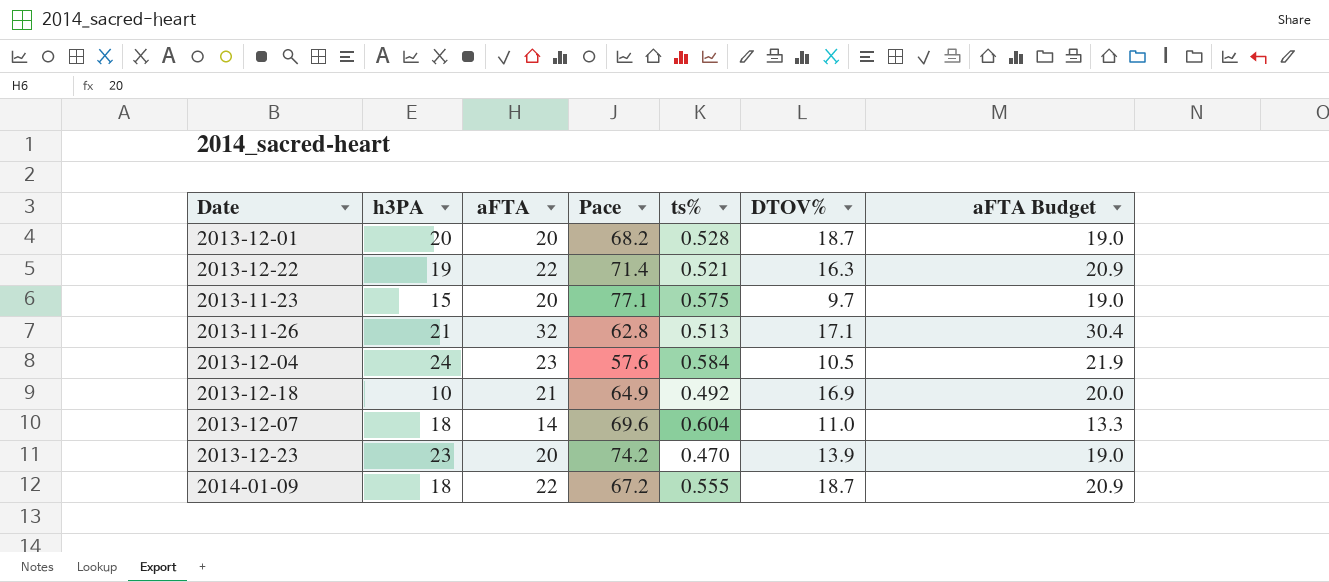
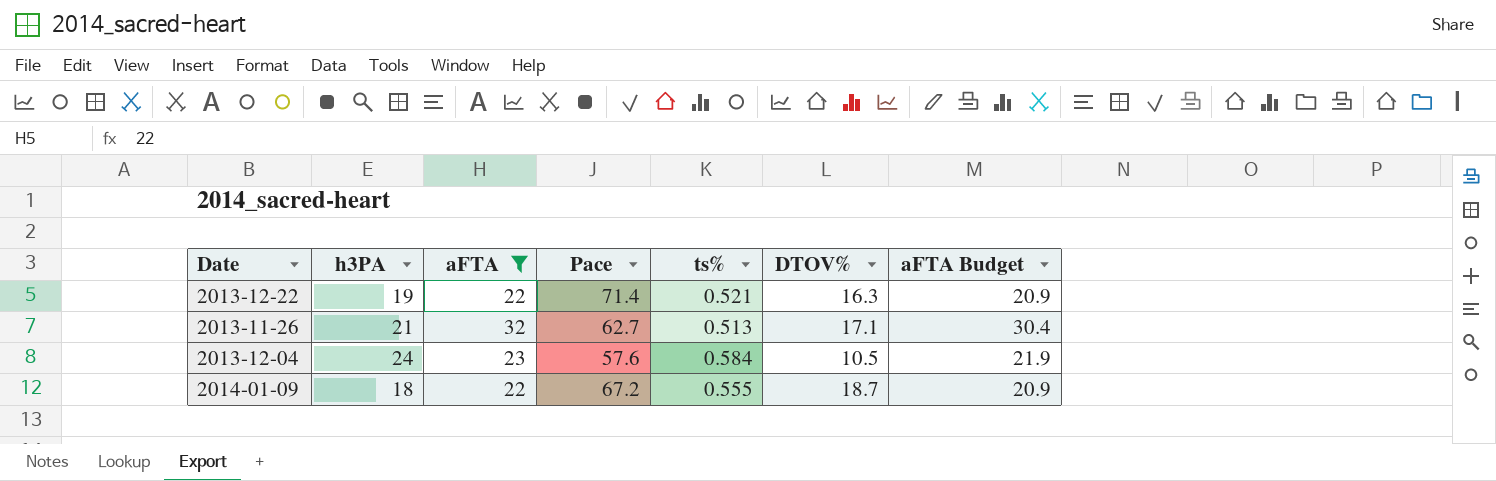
filter: none -> aFTA >= 22
2013-11-26 | Pace: 62.8 -> 62.7

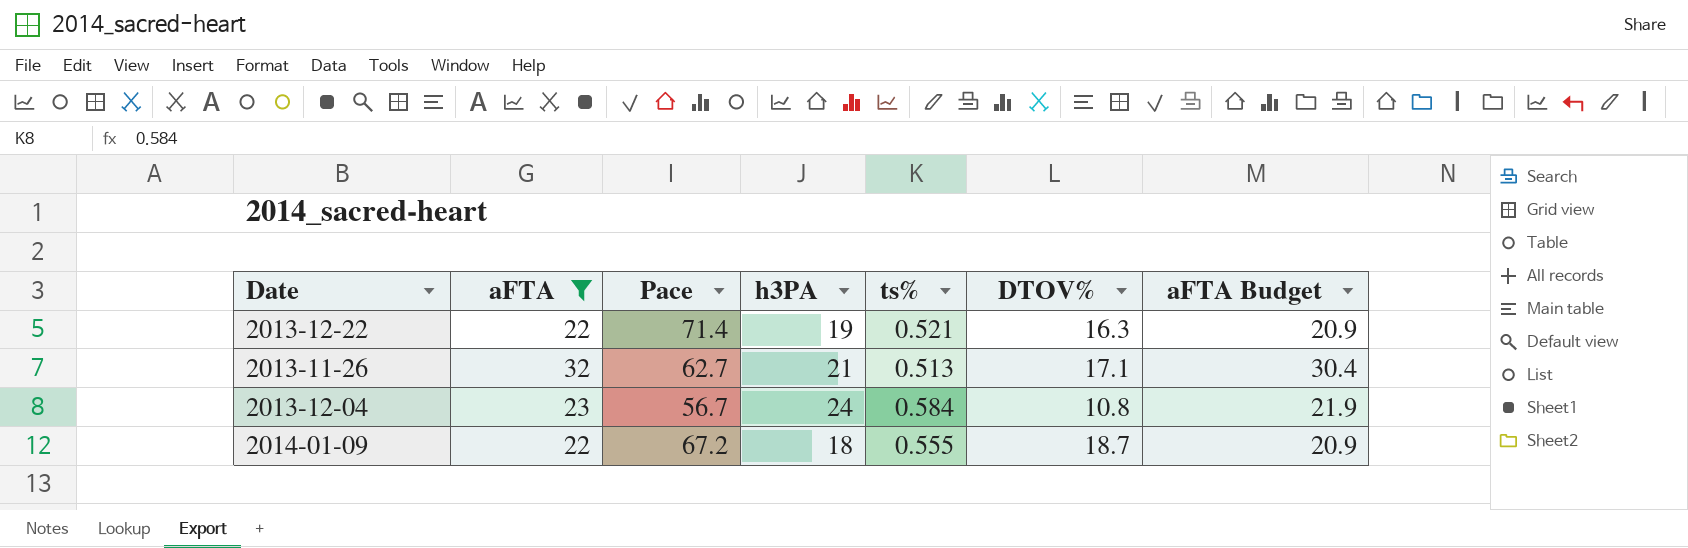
column h3PA | position: 2 -> 4
2013-12-04 | Pace: 57.6 -> 56.7
2013-12-04 | DTOV%: 10.5 -> 10.8

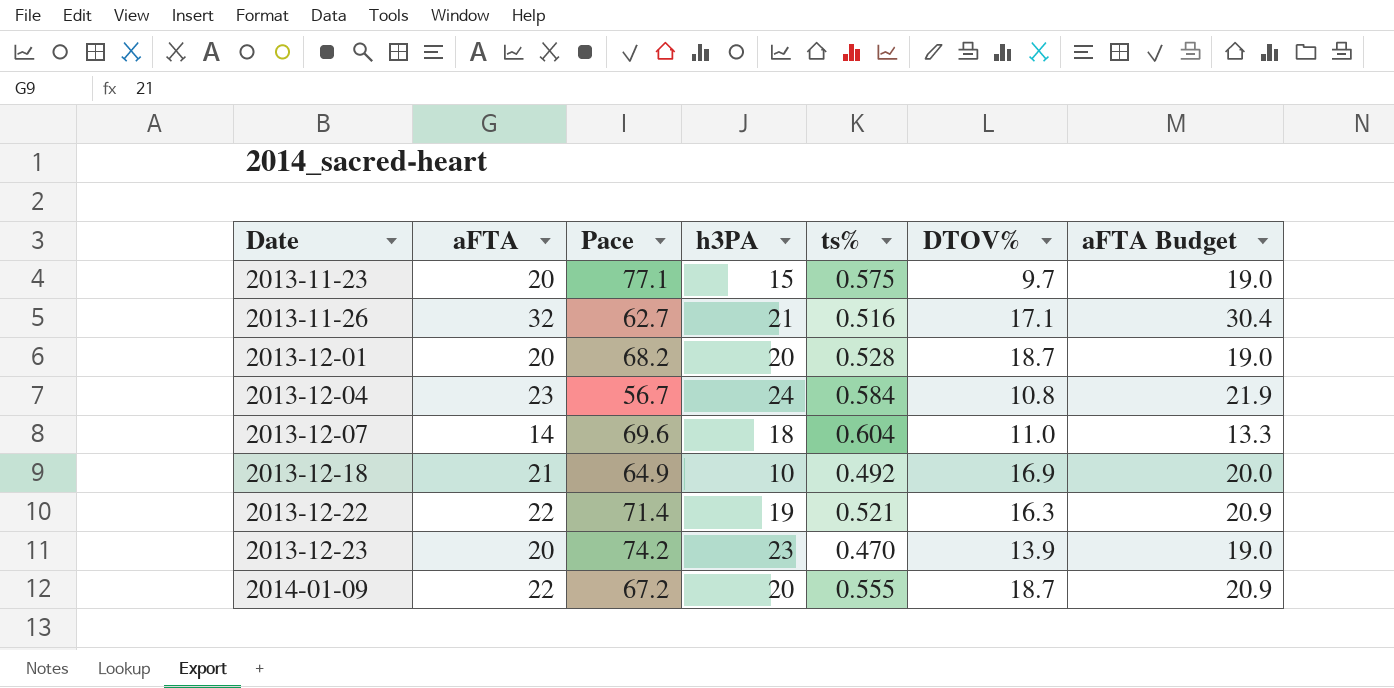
filter: aFTA >= 22 -> none
row order: none -> Date ascending
2013-11-26 | ts%: 0.513 -> 0.516
2014-01-09 | h3PA: 18 -> 20

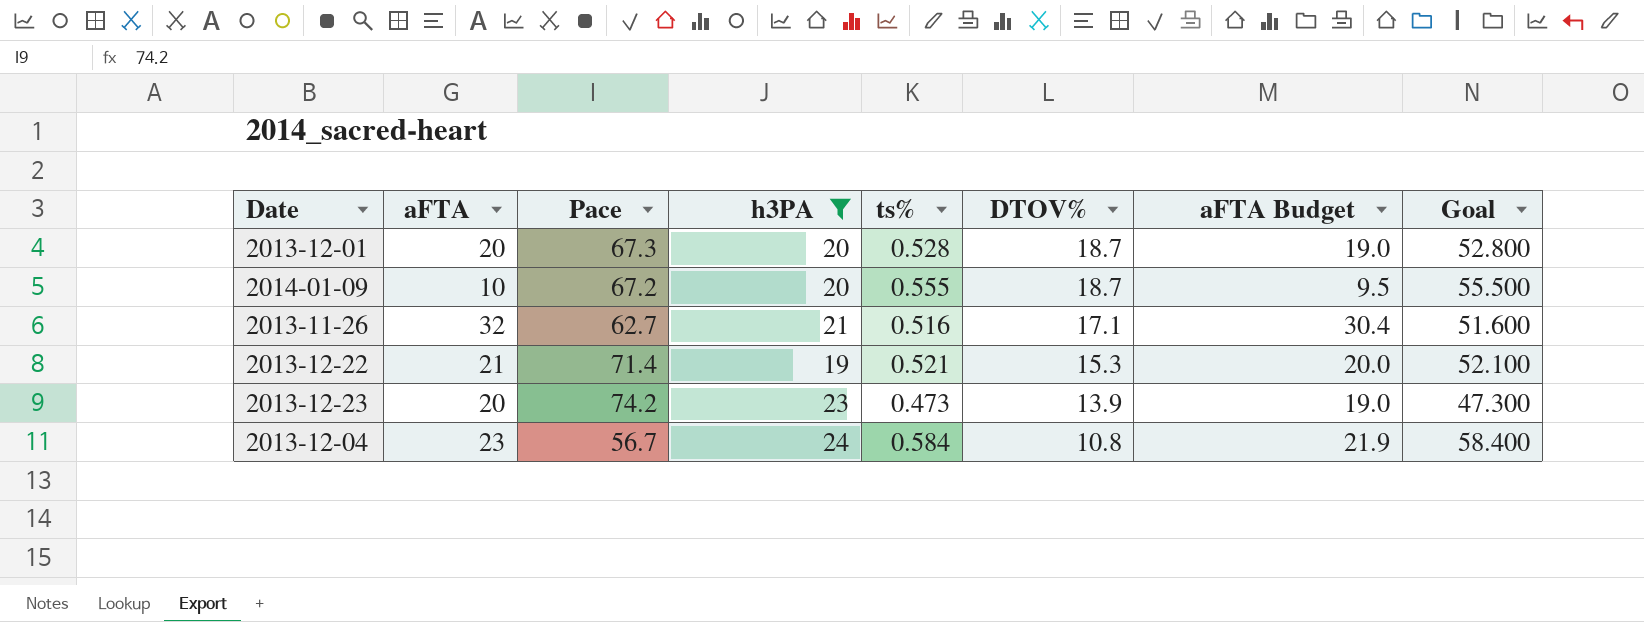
filter: none -> h3PA >= 19
row order: Date ascending -> DTOV% descending
column Goal | formula: none -> [ts%] * 100
2013-12-01 | Pace: 68.2 -> 67.3
2014-01-09 | aFTA: 22 -> 10
2014-01-09 | aFTA Budget: 20.9 -> 9.5
2013-12-22 | aFTA: 22 -> 21
2013-12-22 | DTOV%: 16.3 -> 15.3
2013-12-22 | aFTA Budget: 20.9 -> 20.0
2013-12-23 | ts%: 0.470 -> 0.473

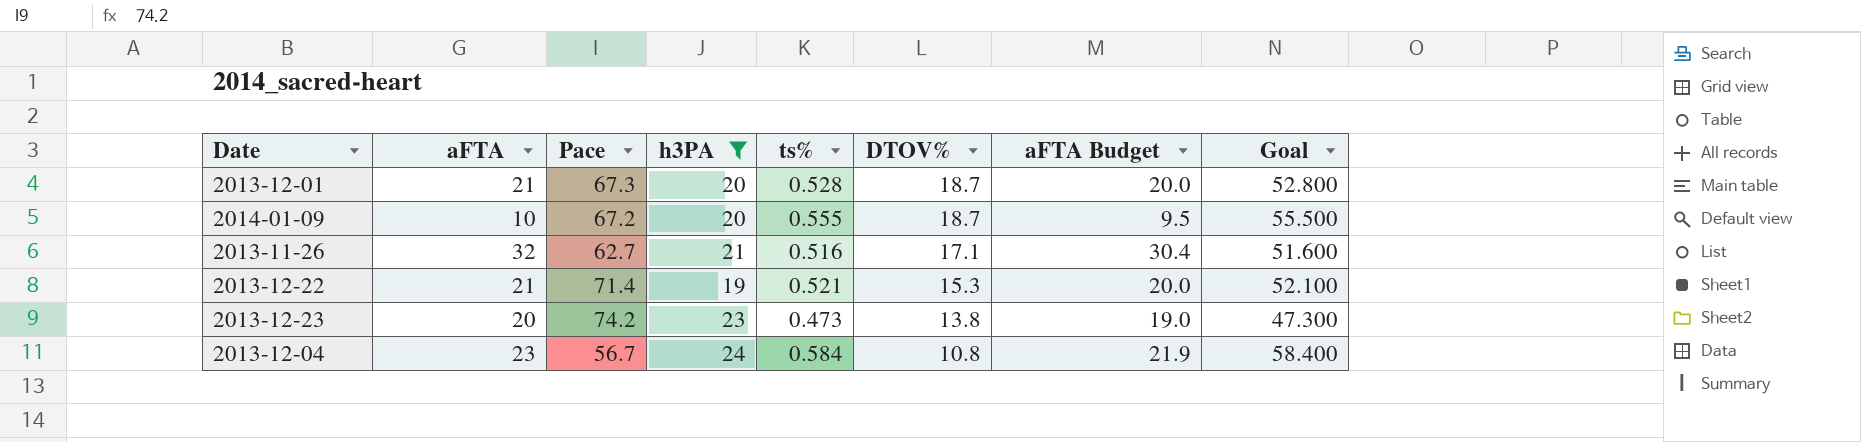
2013-12-01 | aFTA: 20 -> 21
2013-12-01 | aFTA Budget: 19.0 -> 20.0
2013-12-23 | DTOV%: 13.9 -> 13.8

